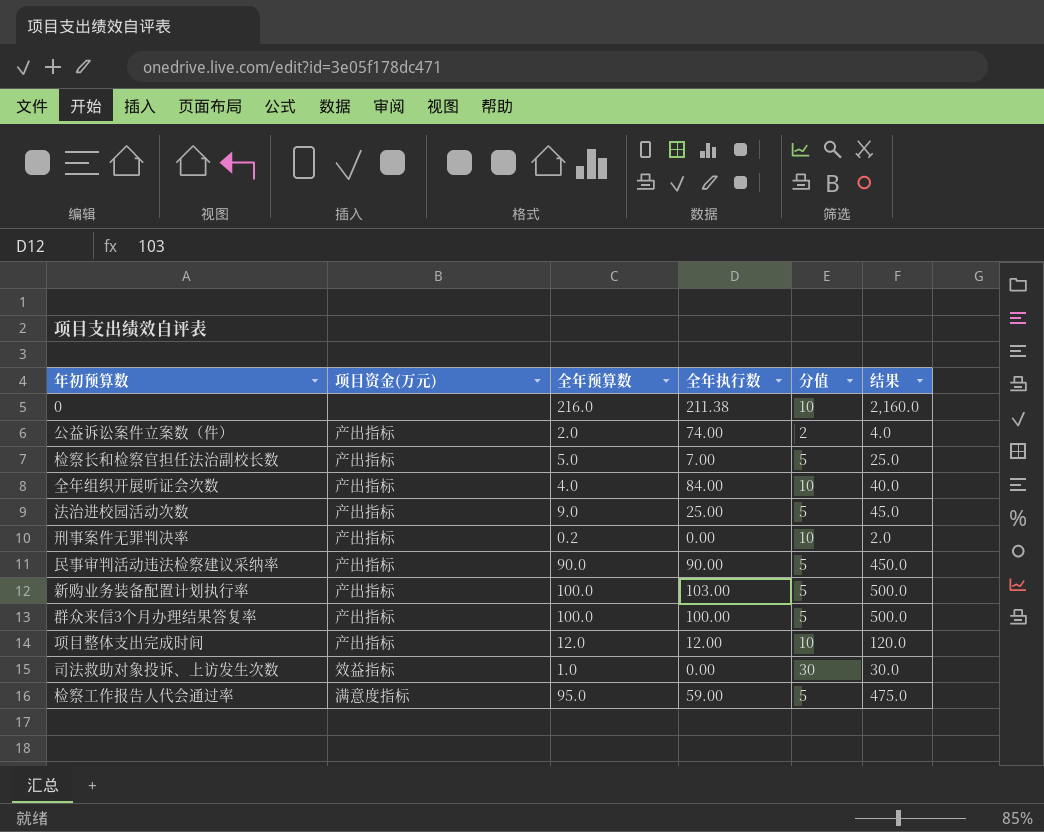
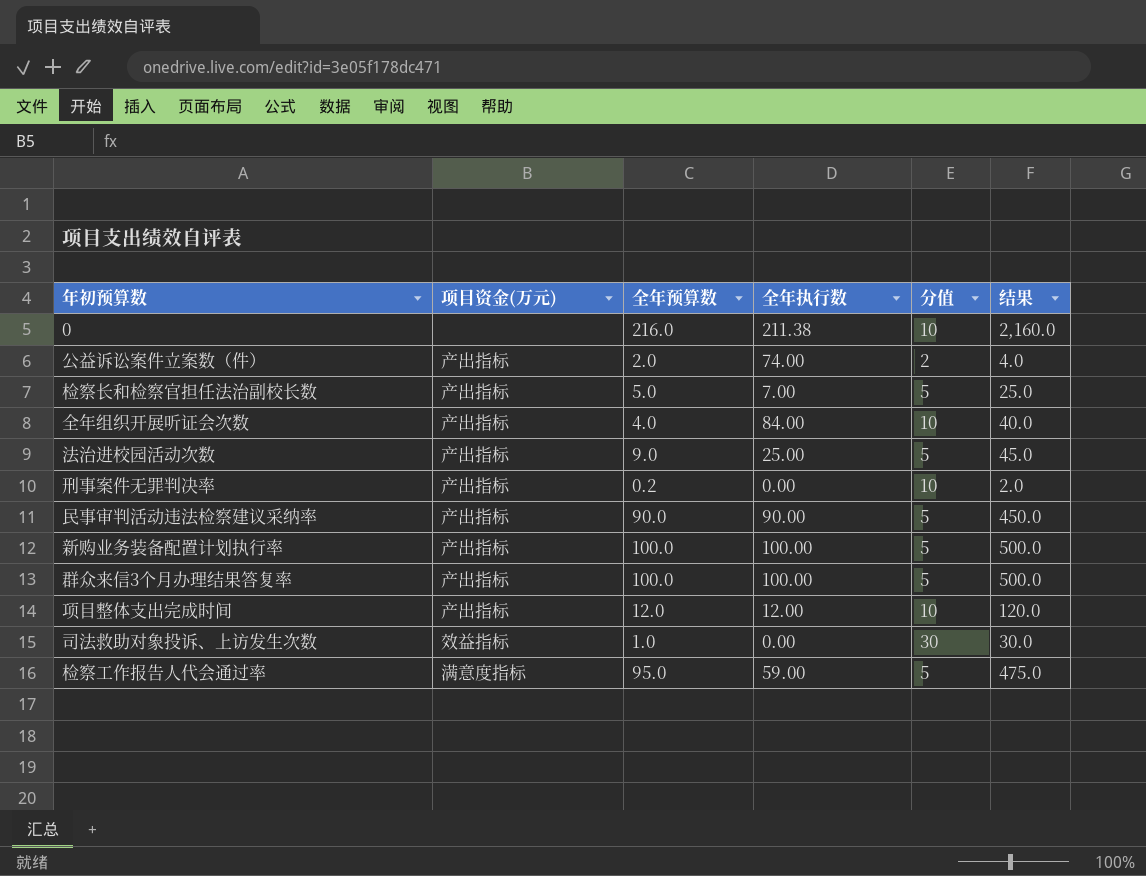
新购业务装备配置计划执行率 | 全年执行数: 103.00 -> 100.00

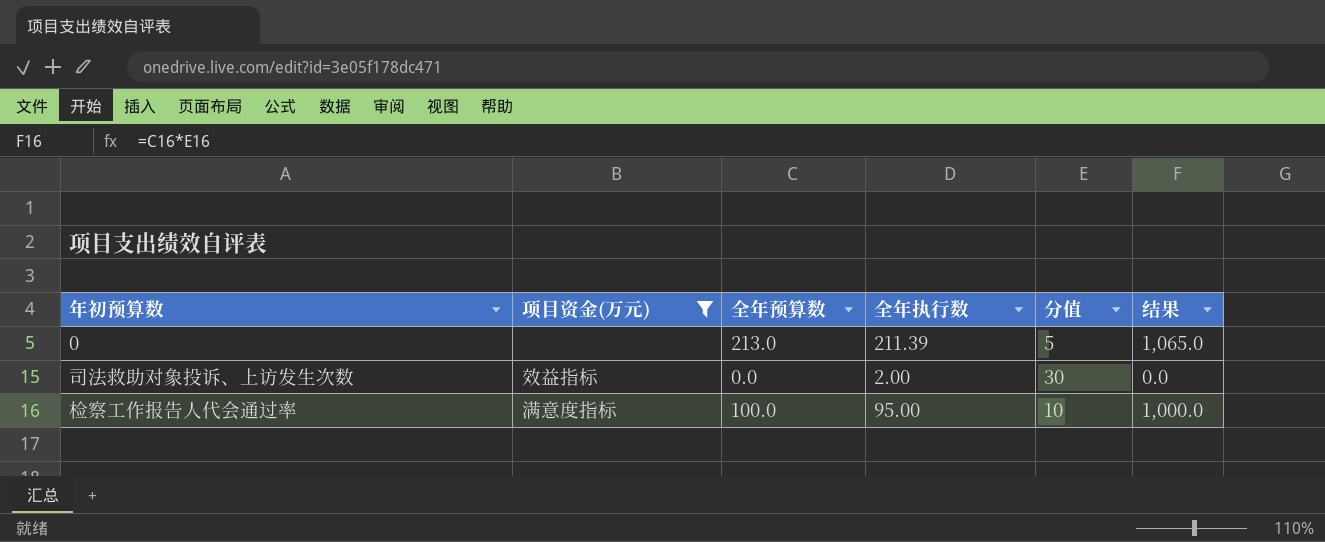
filter: none -> 项目资金(万元) != 产出指标
0 | 全年预算数: 216.0 -> 213.0
0 | 全年执行数: 211.38 -> 211.39
0 | 分值: 10 -> 5
0 | 结果: 2,160.0 -> 1,065.0
司法救助对象投诉、上访发生次数 | 全年预算数: 1.0 -> 0.0
司法救助对象投诉、上访发生次数 | 全年执行数: 0.00 -> 2.00
司法救助对象投诉、上访发生次数 | 结果: 30.0 -> 0.0
检察工作报告人代会通过率 | 全年预算数: 95.0 -> 100.0
检察工作报告人代会通过率 | 全年执行数: 59.00 -> 95.00
检察工作报告人代会通过率 | 分值: 5 -> 10
检察工作报告人代会通过率 | 结果: 475.0 -> 1,000.0

